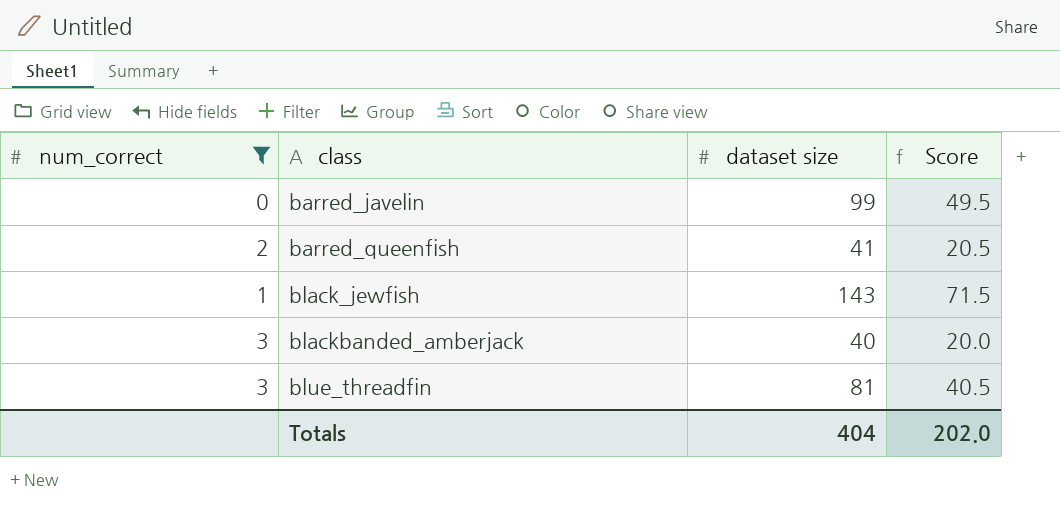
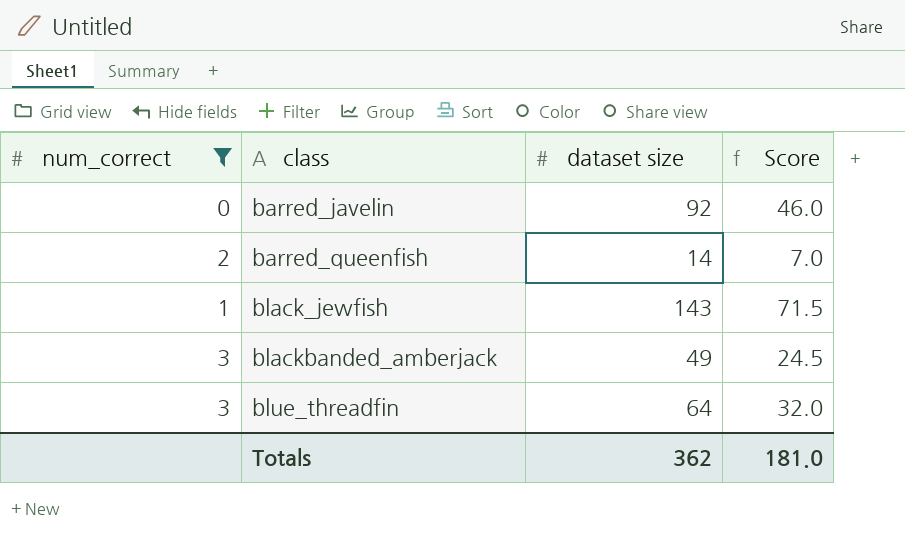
barred_javelin | dataset size: 99 -> 92
barred_javelin | Score: 49.5 -> 46.0
barred_queenfish | dataset size: 41 -> 14
barred_queenfish | Score: 20.5 -> 7.0
blackbanded_amberjack | dataset size: 40 -> 49
blackbanded_amberjack | Score: 20.0 -> 24.5
blue_threadfin | dataset size: 81 -> 64
blue_threadfin | Score: 40.5 -> 32.0
Totals | dataset size: 404 -> 362
Totals | Score: 202.0 -> 181.0

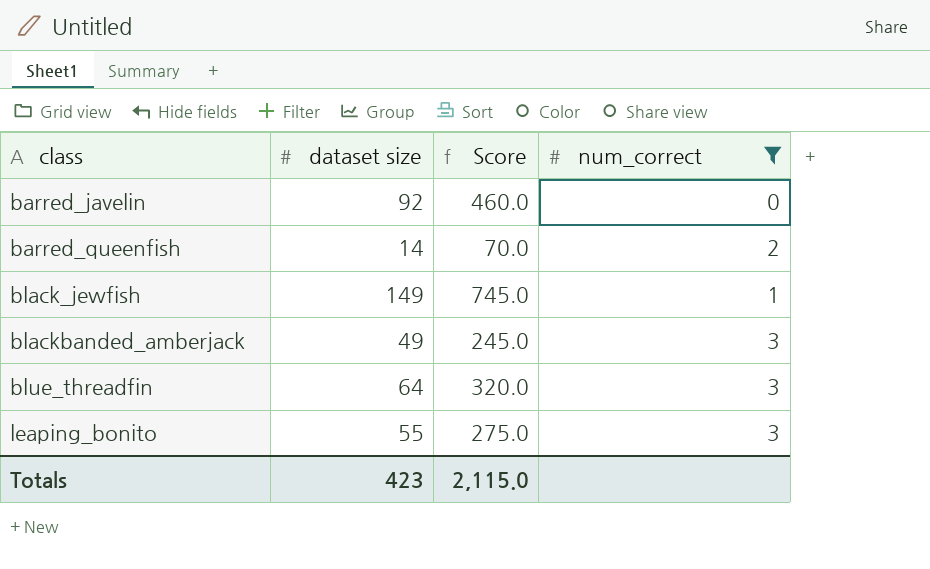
column Score | formula: [dataset size] * 0.5 -> [dataset size] * 5
column num_correct | position: 1 -> 4
black_jewfish | dataset size: 143 -> 149
row leaping_bonito: none -> 55 | 275.0 | 3
Totals | dataset size: 362 -> 423
Totals | Score: 181.0 -> 2,115.0

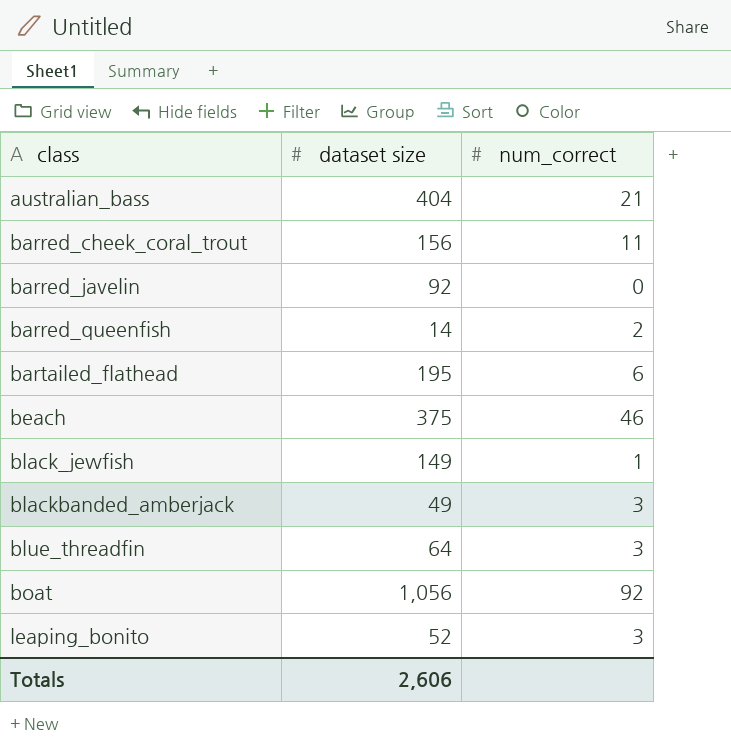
filter: num_correct <= 3 -> none
column Score | formula: [dataset size] * 5 -> none
leaping_bonito | dataset size: 55 -> 52
Totals | dataset size: 423 -> 2,606

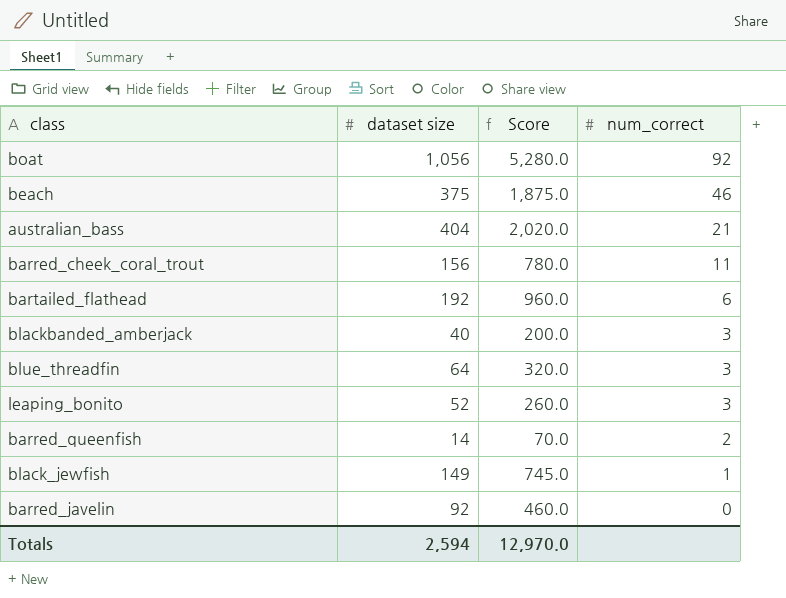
row order: class ascending -> num_correct descending
column Score | formula: none -> [dataset size] * 5
bartailed_flathead | dataset size: 195 -> 192
blackbanded_amberjack | dataset size: 49 -> 40
Totals | dataset size: 2,606 -> 2,594

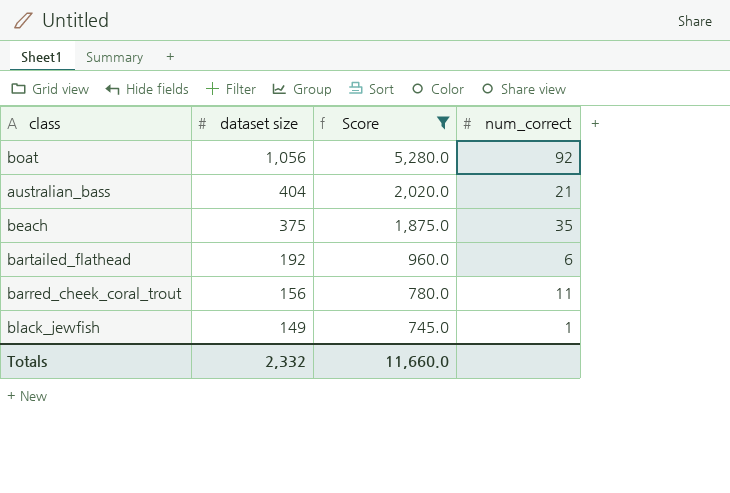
filter: none -> Score >= 745.0
row order: num_correct descending -> dataset size descending
beach | num_correct: 46 -> 35
Totals | dataset size: 2,594 -> 2,332
Totals | Score: 12,970.0 -> 11,660.0

